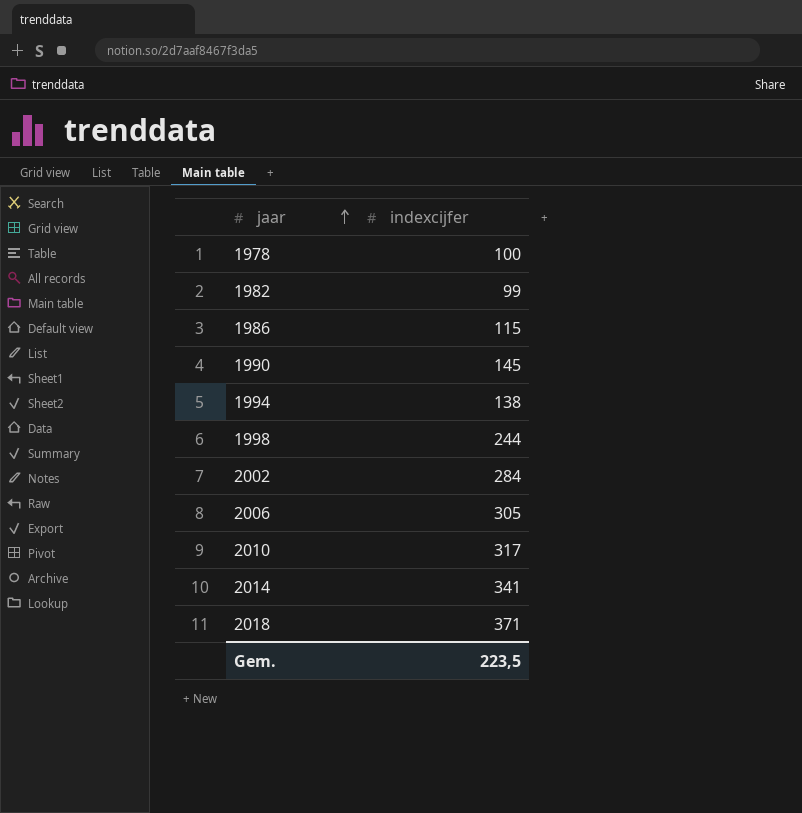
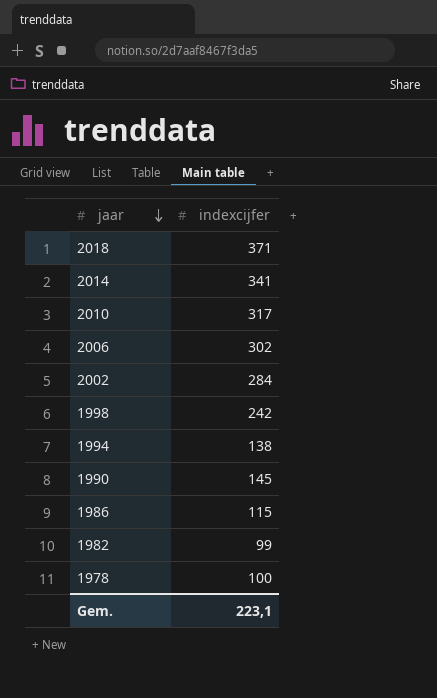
row order: jaar ascending -> jaar descending
2006 | indexcijfer: 305 -> 302
1998 | indexcijfer: 244 -> 242
Gem. | indexcijfer: 223,5 -> 223,1

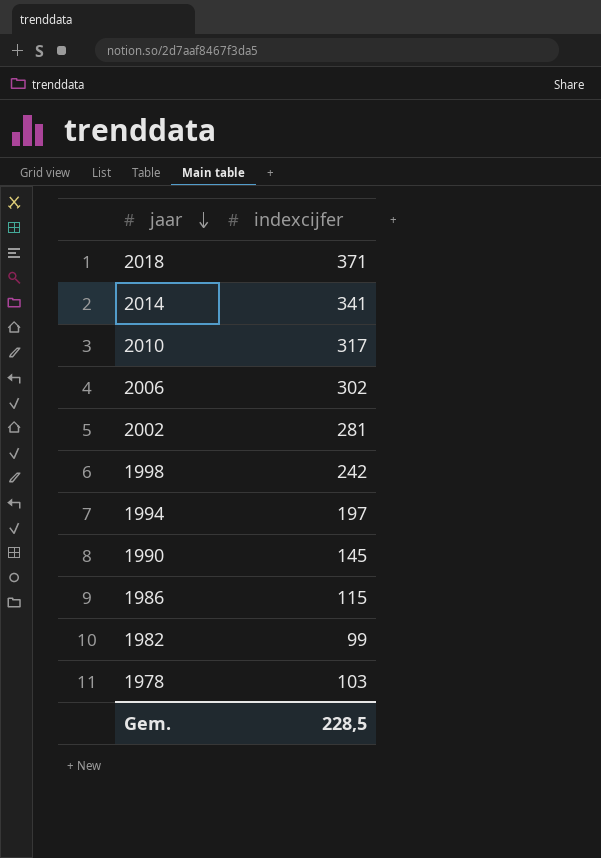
2002 | indexcijfer: 284 -> 281
1994 | indexcijfer: 138 -> 197
1978 | indexcijfer: 100 -> 103
Gem. | indexcijfer: 223,1 -> 228,5

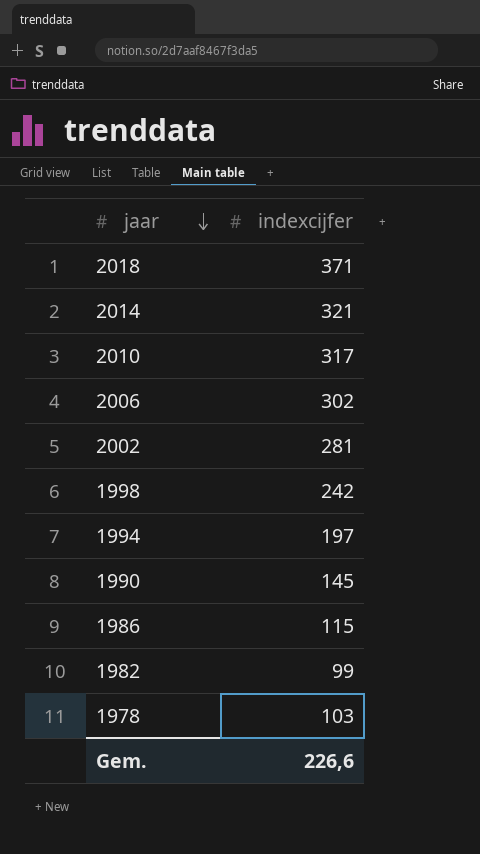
2014 | indexcijfer: 341 -> 321
Gem. | indexcijfer: 228,5 -> 226,6

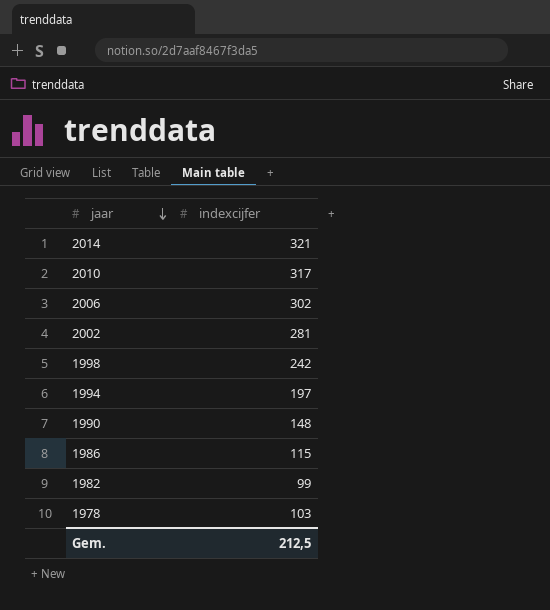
row 2018: 371 -> none
1990 | indexcijfer: 145 -> 148
Gem. | indexcijfer: 226,6 -> 212,5

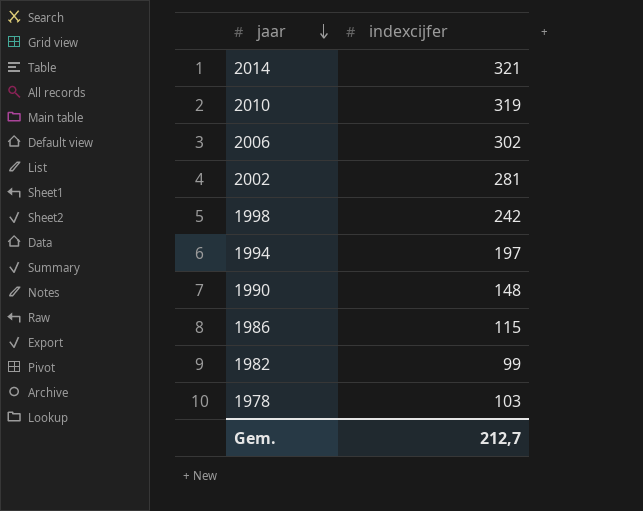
2010 | indexcijfer: 317 -> 319
Gem. | indexcijfer: 212,5 -> 212,7

